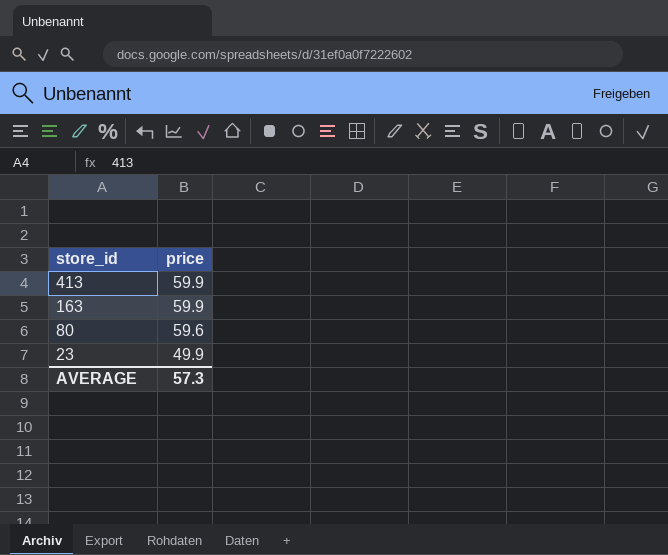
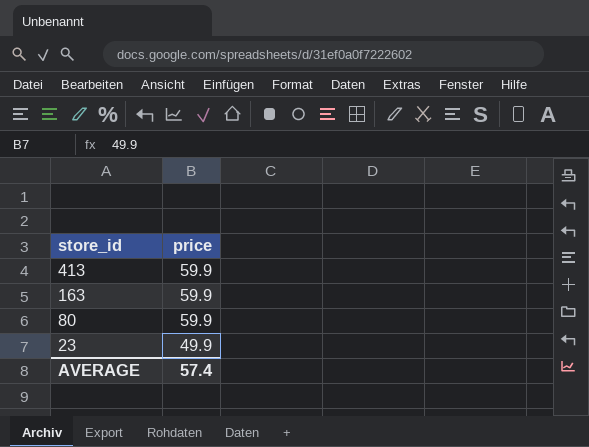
80 | price: 59.6 -> 59.9
AVERAGE | price: 57.3 -> 57.4

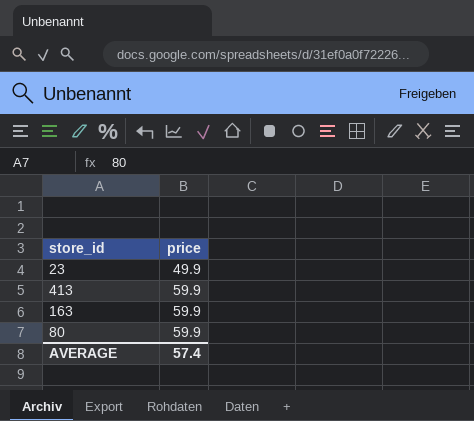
row order: store_id descending -> price ascending

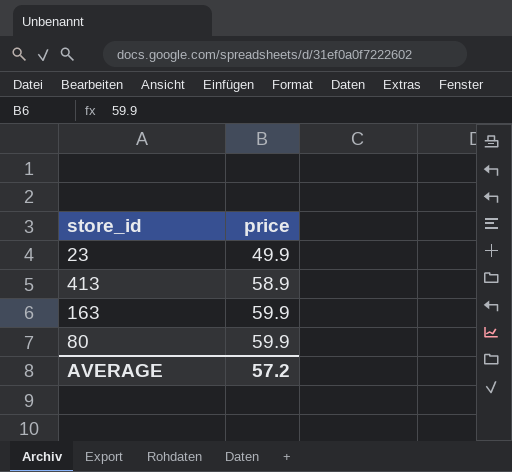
413 | price: 59.9 -> 58.9
AVERAGE | price: 57.4 -> 57.2

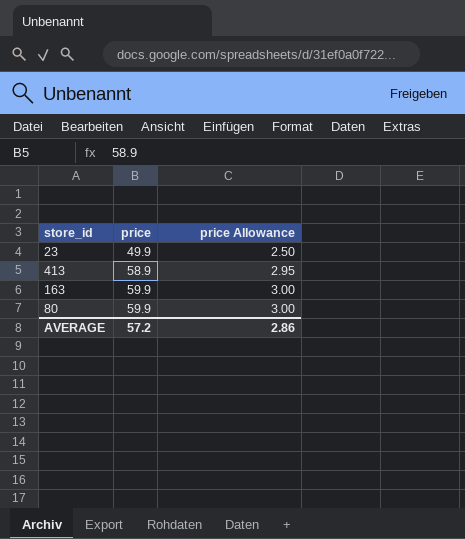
column price Allowance | formula: none -> [price] * 0.05

